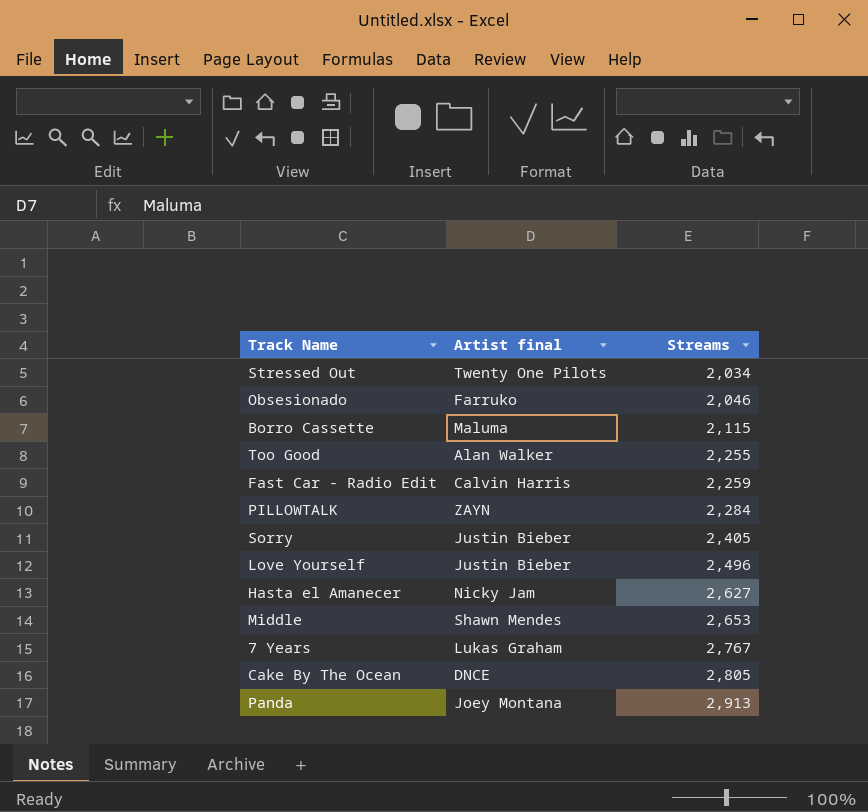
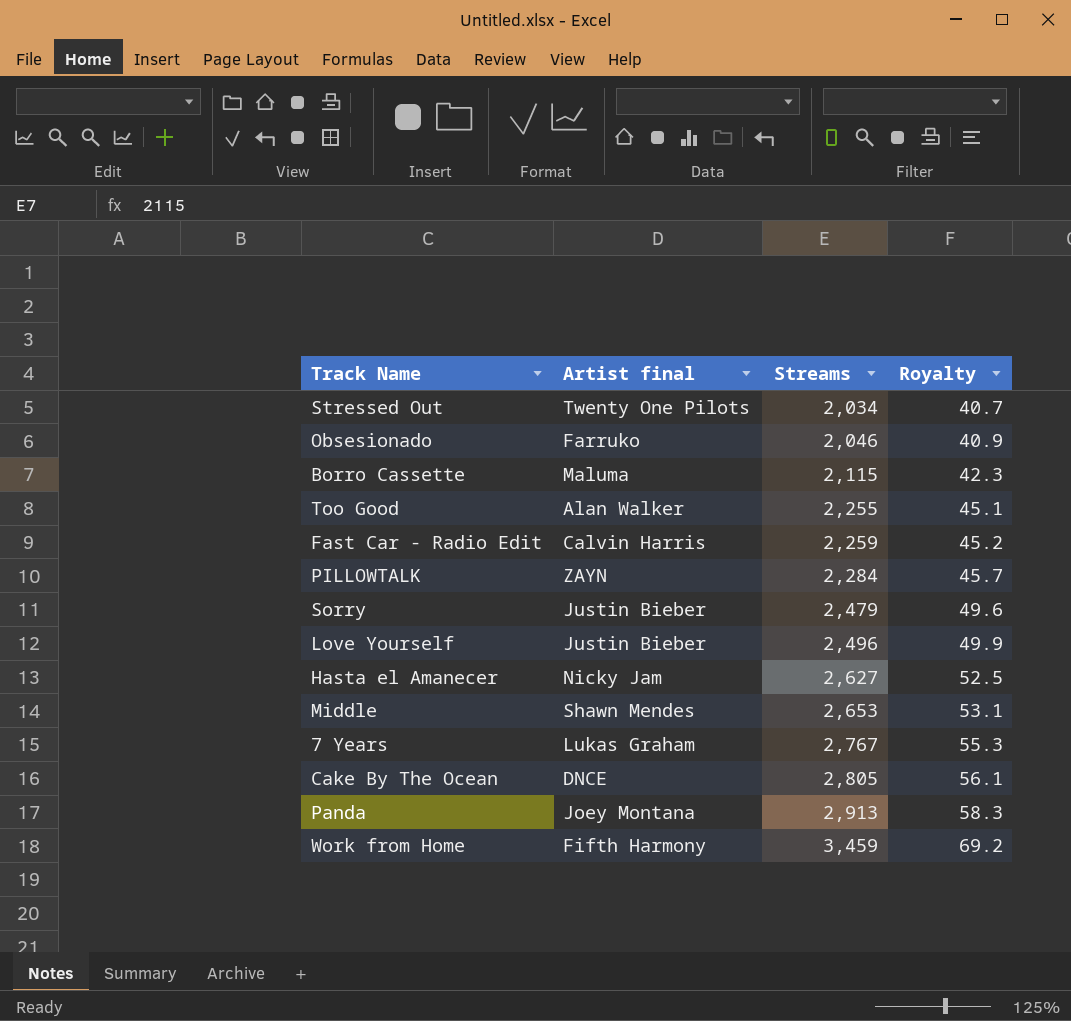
column Royalty | formula: none -> [Streams] * 0.02
Sorry | Streams: 2,405 -> 2,479
row Work from Home: none -> Fifth Harmony | 3,459 | 69.2

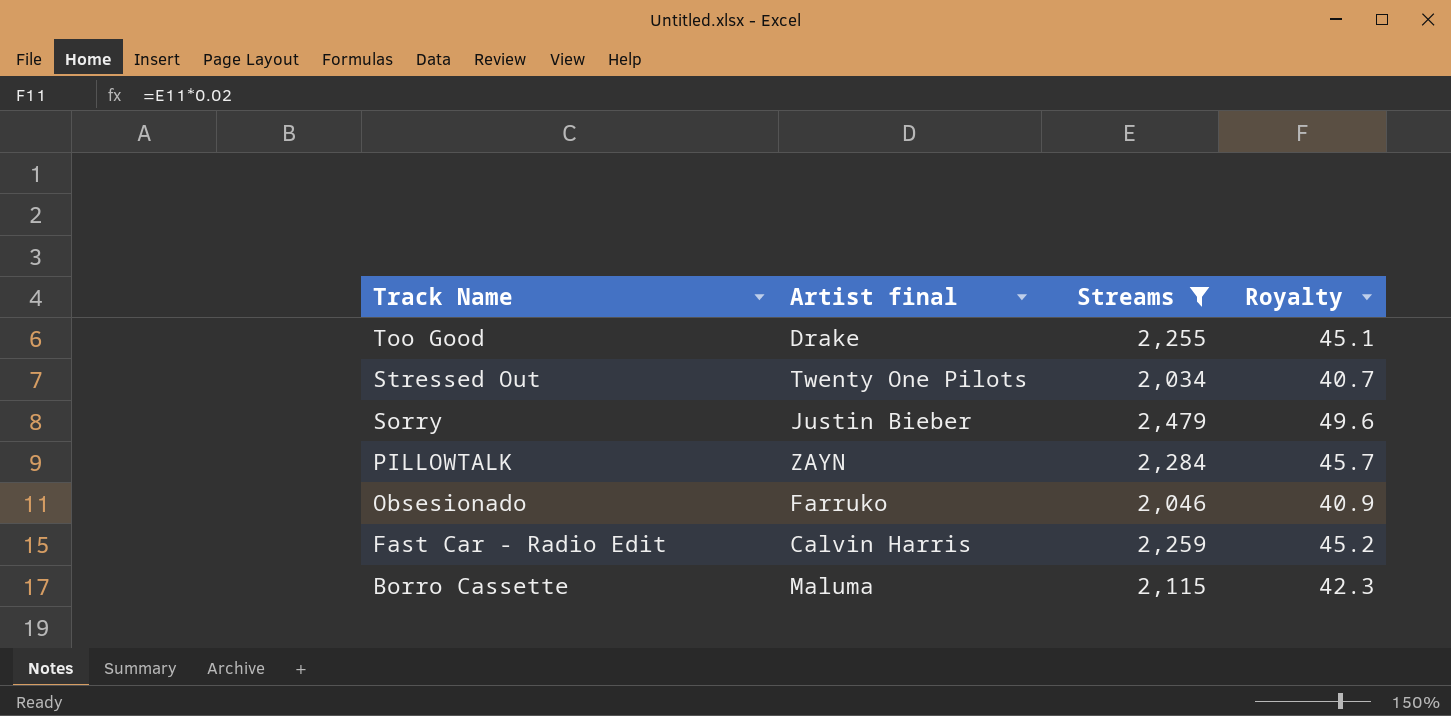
filter: none -> Streams <= 2,479
row order: Streams ascending -> Track Name descending
Too Good | Artist final: Alan Walker -> Drake

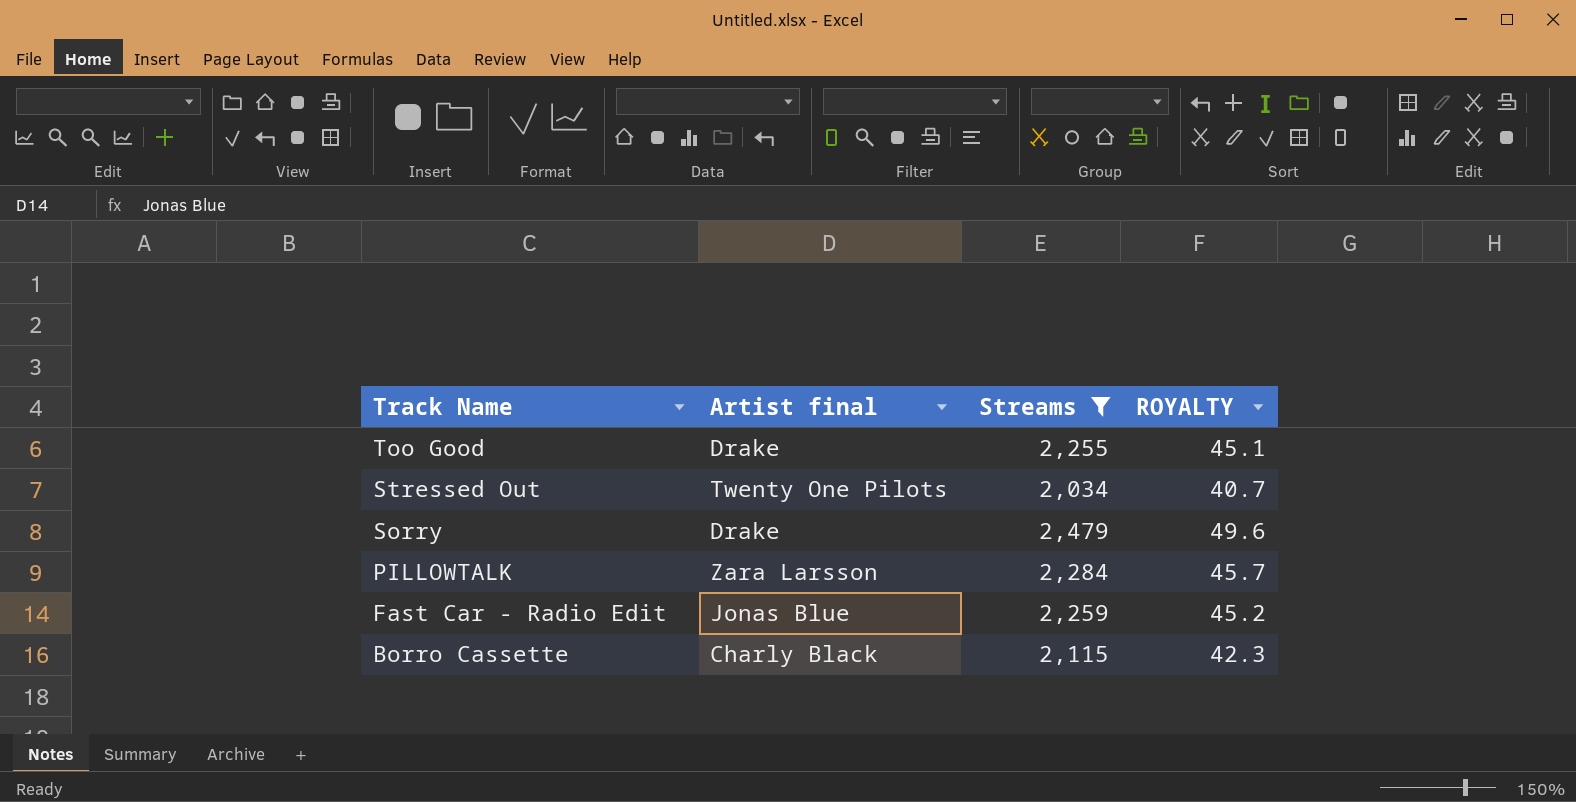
column name: Royalty -> ROYALTY
row Obsesionado: Farruko | 2,046 | 40.9 -> none
Sorry | Artist final: Justin Bieber -> Drake
PILLOWTALK | Artist final: ZAYN -> Zara Larsson
Fast Car - Radio Edit | Artist final: Calvin Harris -> Jonas Blue
Borro Cassette | Artist final: Maluma -> Charly Black

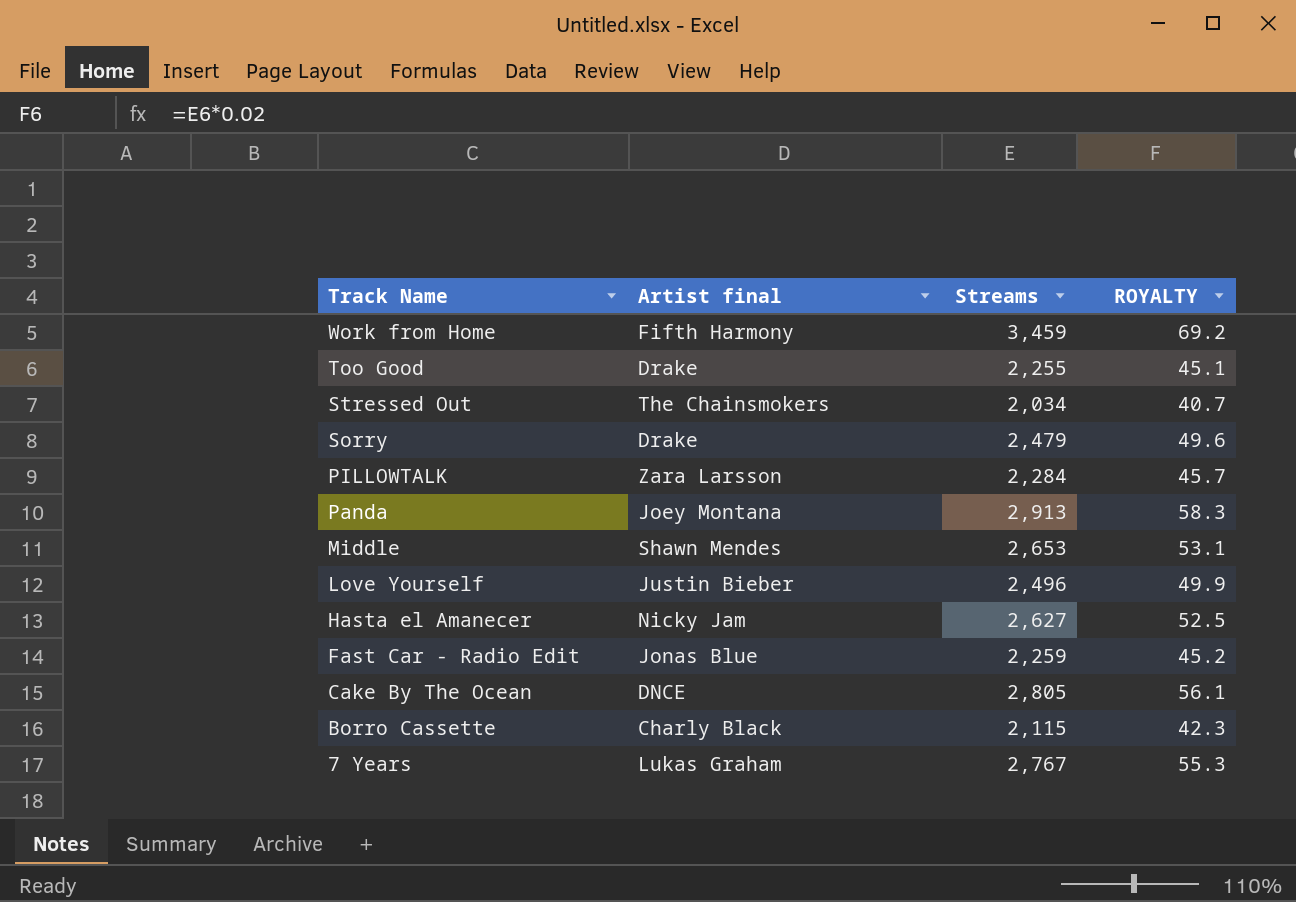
filter: Streams <= 2,479 -> none
Stressed Out | Artist final: Twenty One Pilots -> The Chainsmokers

